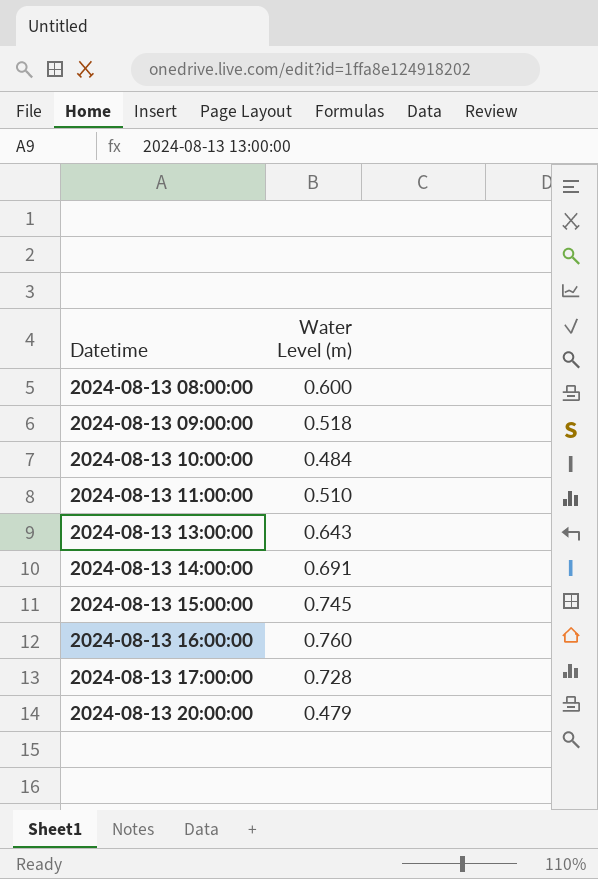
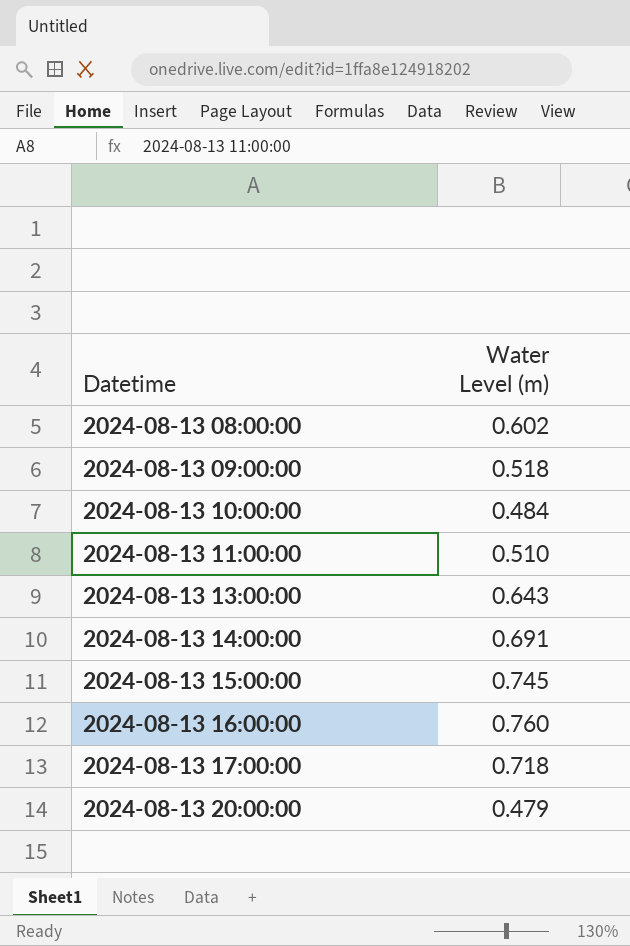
2024-08-13 08:00:00 | Water Level (m): 0.600 -> 0.602
2024-08-13 17:00:00 | Water Level (m): 0.728 -> 0.718

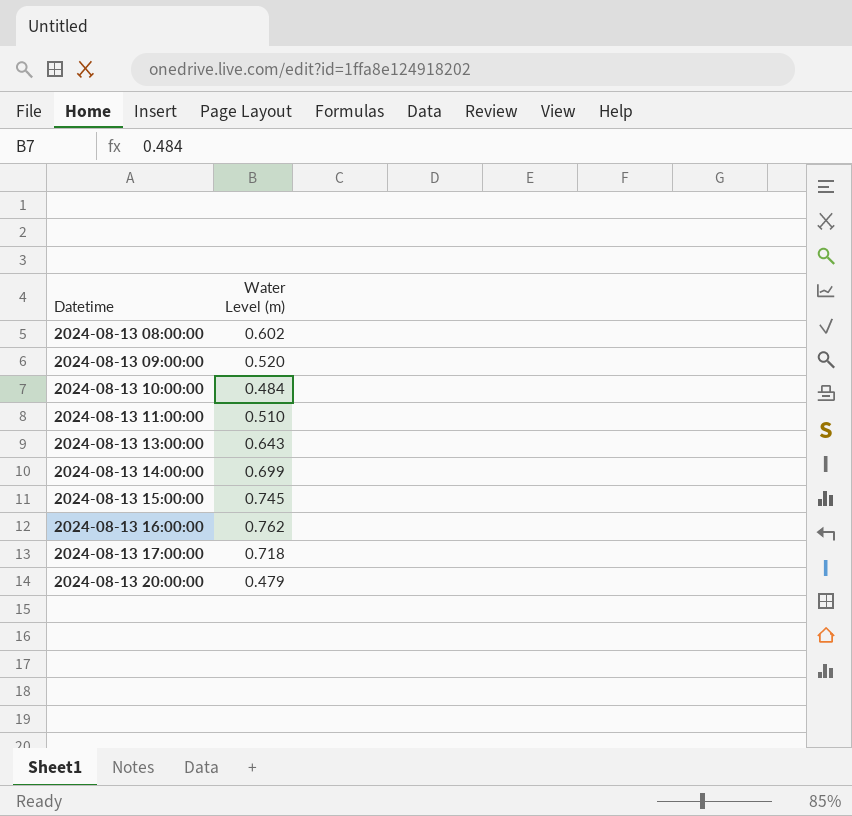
2024-08-13 09:00:00 | Water Level (m): 0.518 -> 0.520
2024-08-13 14:00:00 | Water Level (m): 0.691 -> 0.699
2024-08-13 16:00:00 | Water Level (m): 0.760 -> 0.762

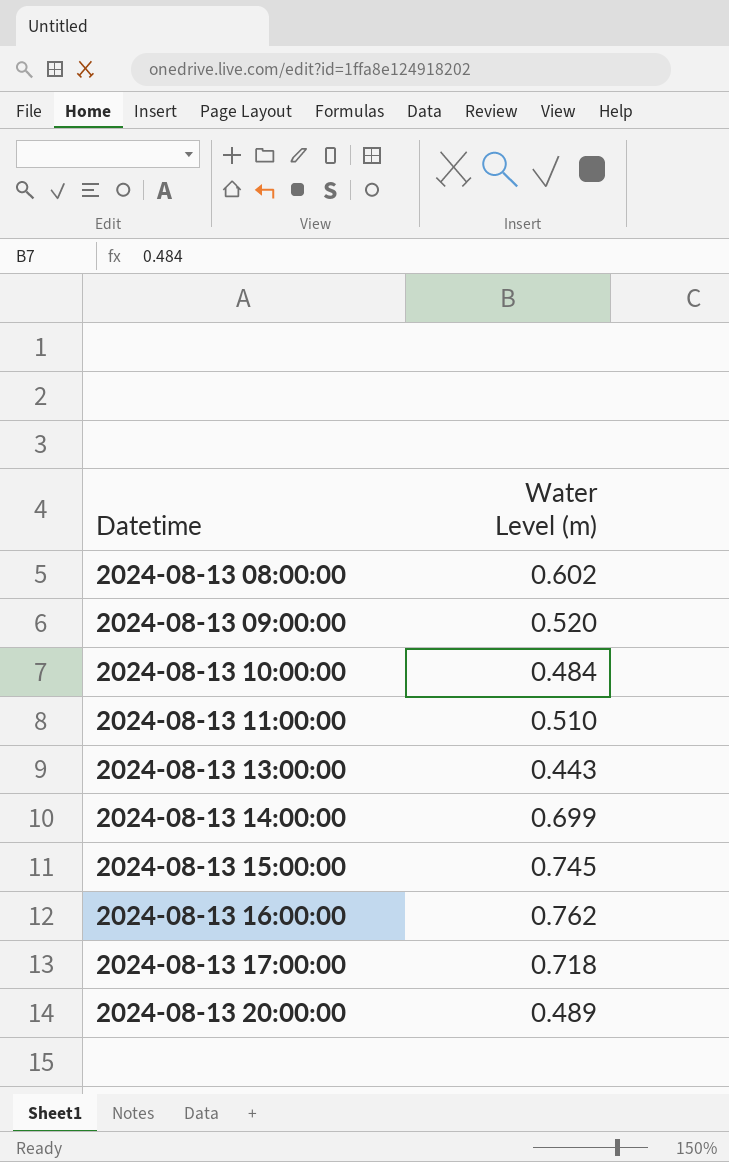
2024-08-13 13:00:00 | Water Level (m): 0.643 -> 0.443
2024-08-13 20:00:00 | Water Level (m): 0.479 -> 0.489

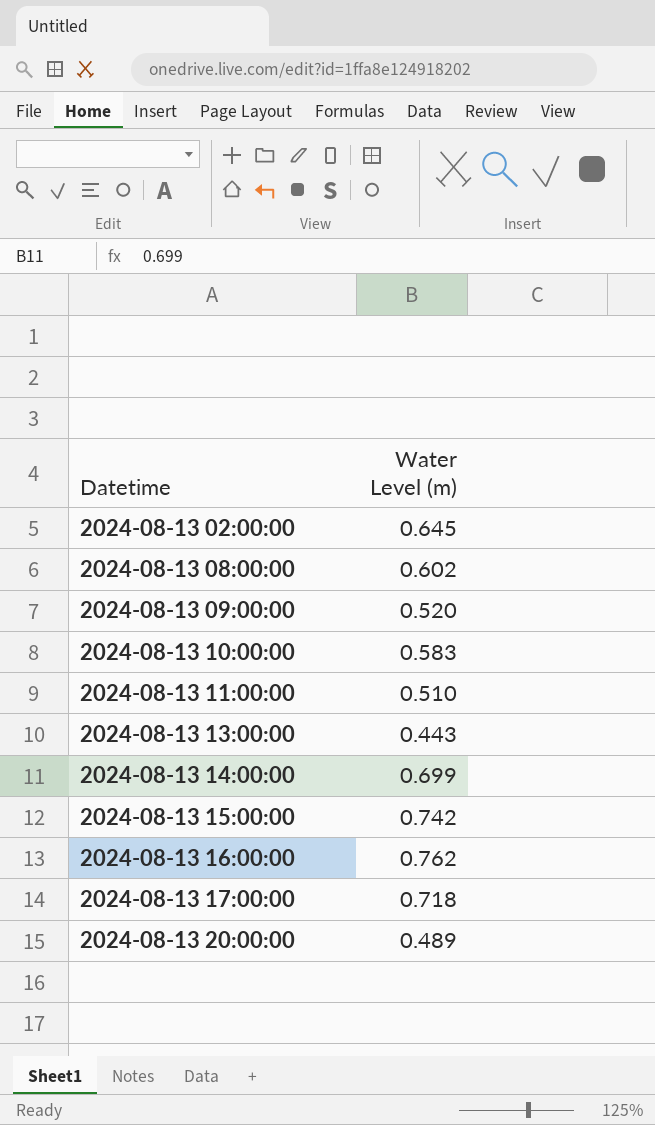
row 2024-08-13 02:00:00: none -> 0.645
2024-08-13 10:00:00 | Water Level (m): 0.484 -> 0.583
2024-08-13 15:00:00 | Water Level (m): 0.745 -> 0.742

